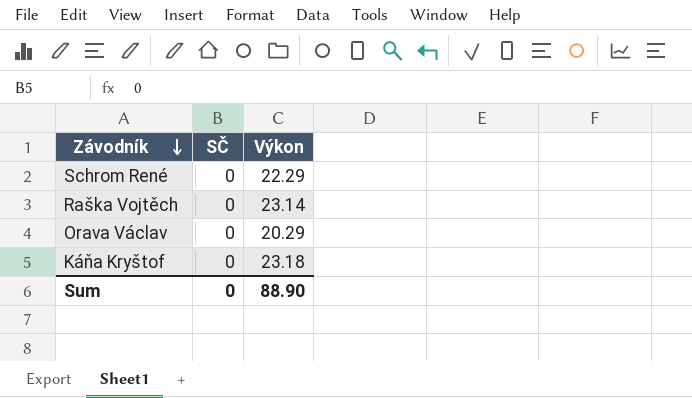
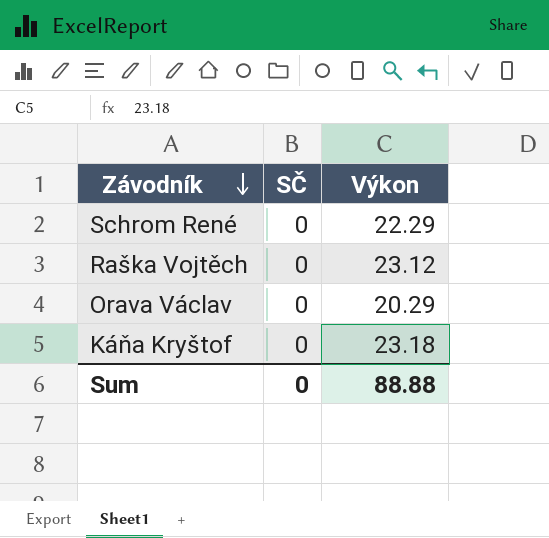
Raška Vojtěch | Výkon: 23.14 -> 23.12
Sum | Výkon: 88.90 -> 88.88

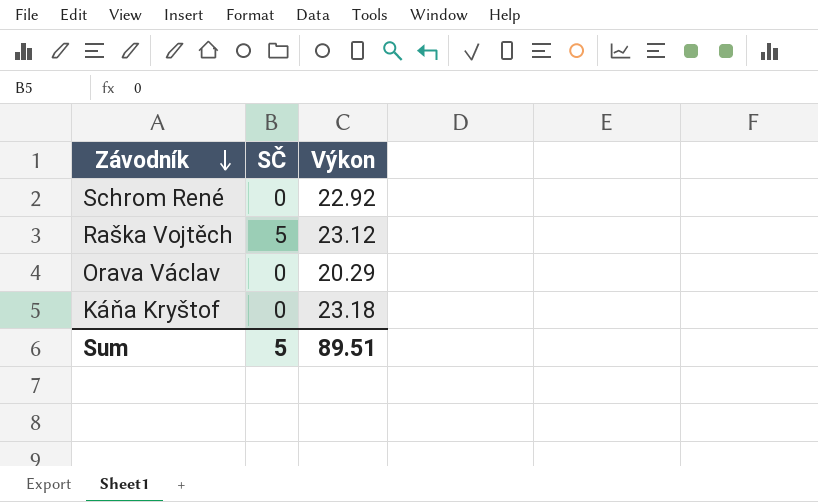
Schrom René | Výkon: 22.29 -> 22.92
Raška Vojtěch | SČ: 0 -> 5
Sum | SČ: 0 -> 5
Sum | Výkon: 88.88 -> 89.51

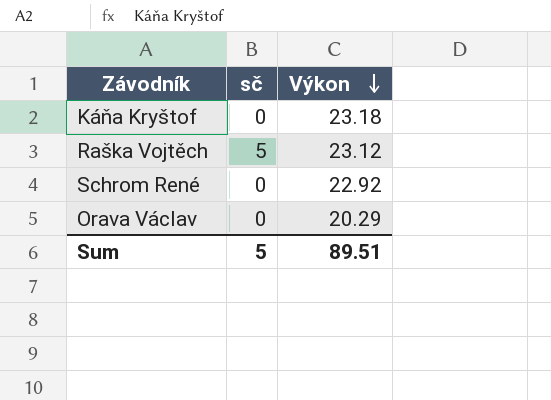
row order: Závodník descending -> Výkon descending
column name: SČ -> sč

